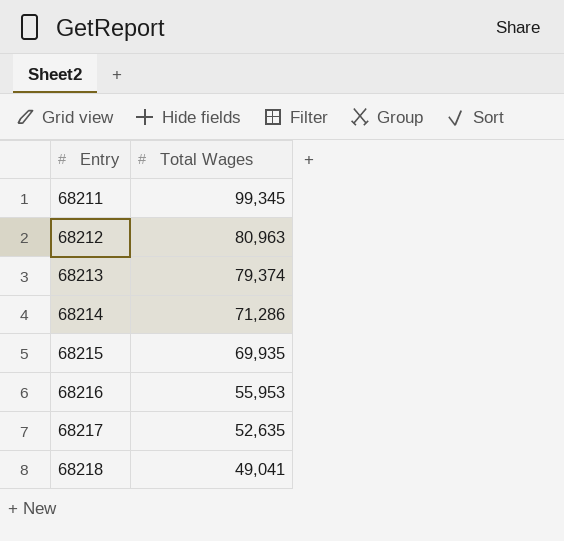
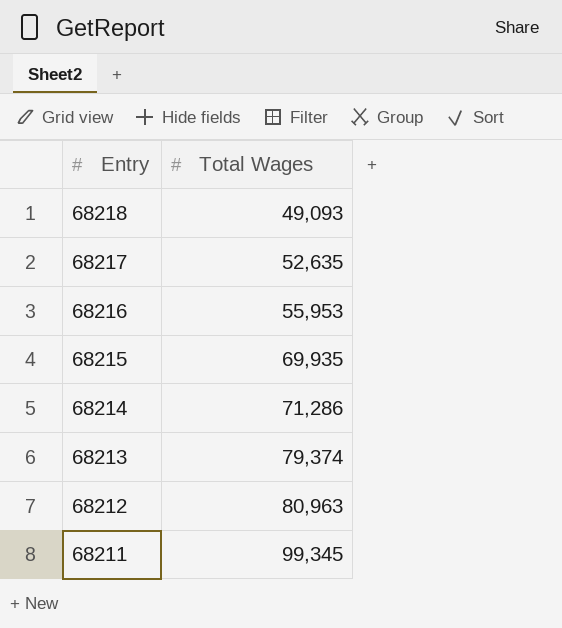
row order: Entry ascending -> Entry descending
68218 | Total Wages: 49,041 -> 49,093

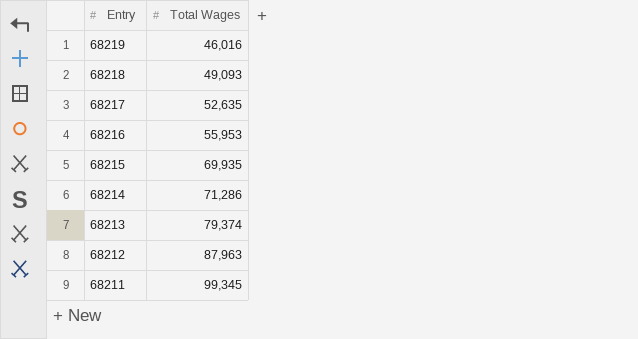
row 68219: none -> 46,016
68212 | Total Wages: 80,963 -> 87,963

